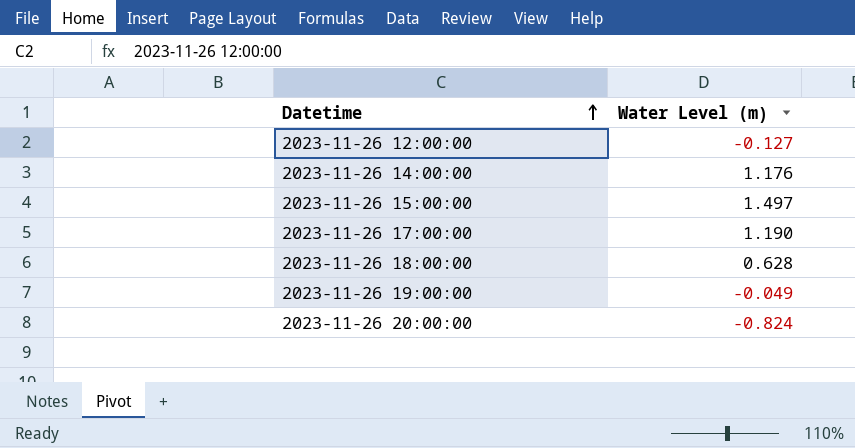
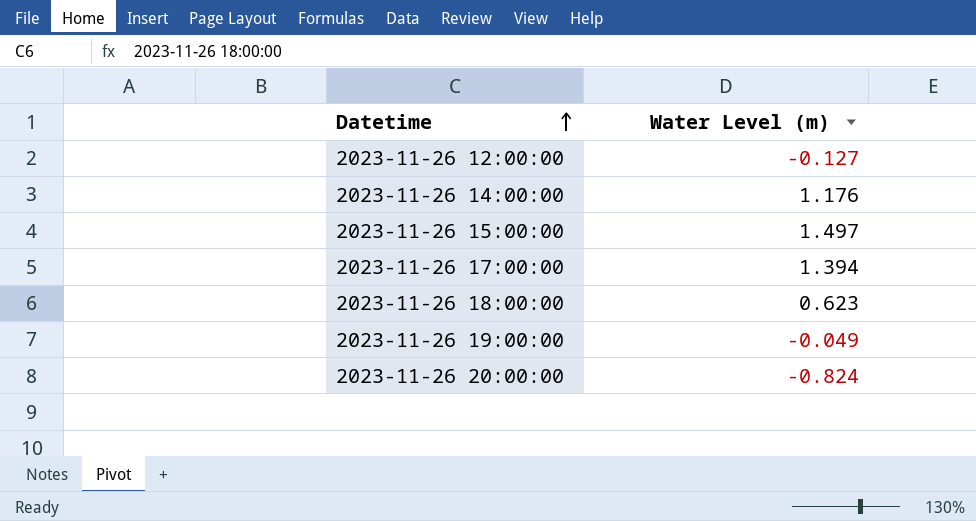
2023-11-26 17:00:00 | Water Level (m): 1.190 -> 1.394
2023-11-26 18:00:00 | Water Level (m): 0.628 -> 0.623

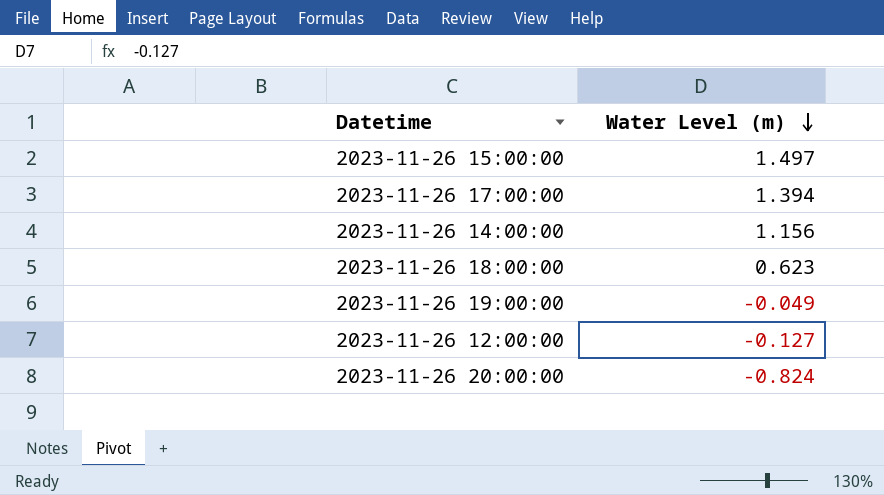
row order: Datetime ascending -> Water Level (m) descending
2023-11-26 14:00:00 | Water Level (m): 1.176 -> 1.156

